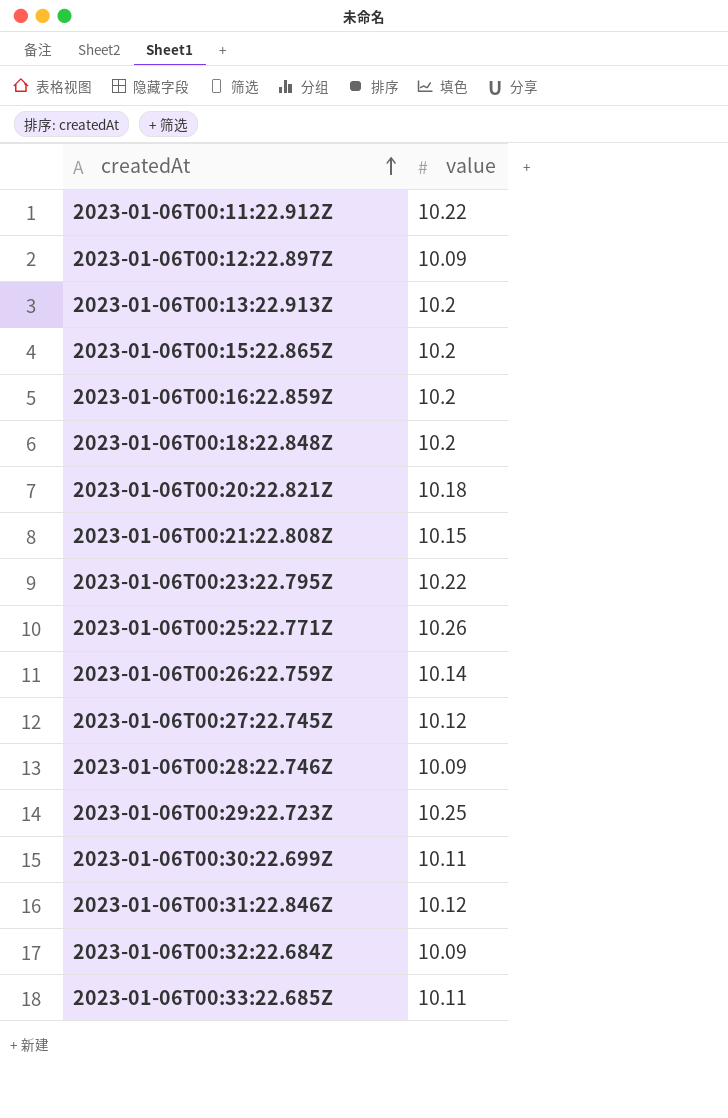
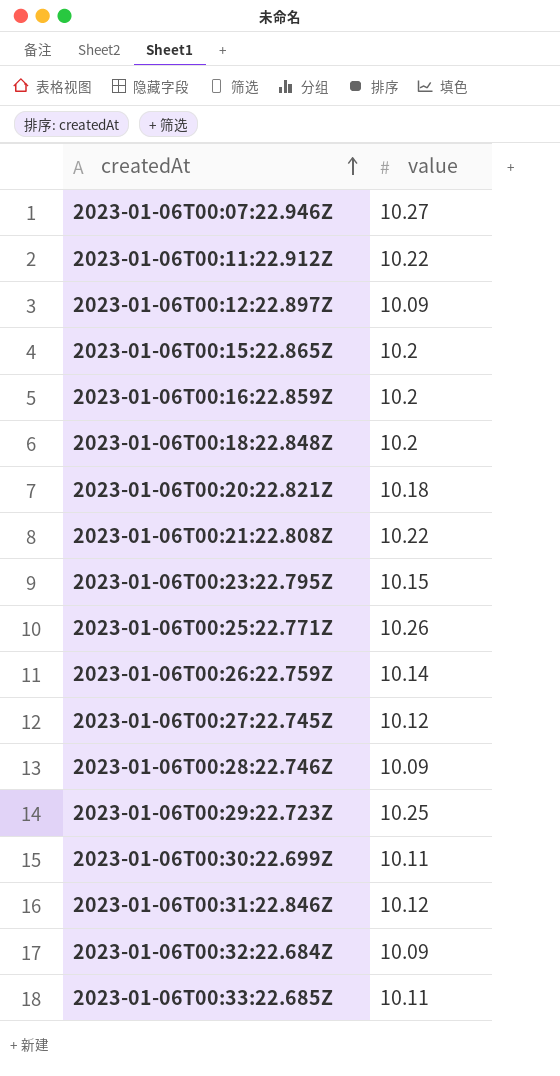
row 2023-01-06T00:13:22.913Z: 10.2 -> none
row 2023-01-06T00:07:22.946Z: none -> 10.27
2023-01-06T00:21:22.808Z | value: 10.15 -> 10.22
2023-01-06T00:23:22.795Z | value: 10.22 -> 10.15

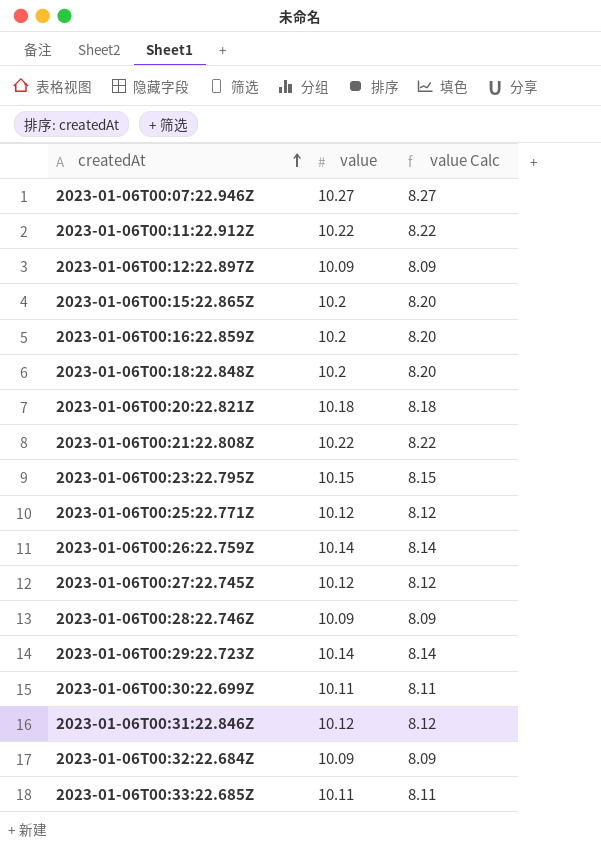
column value Calc | formula: none -> [value] - 2
2023-01-06T00:25:22.771Z | value: 10.26 -> 10.12
2023-01-06T00:29:22.723Z | value: 10.25 -> 10.14

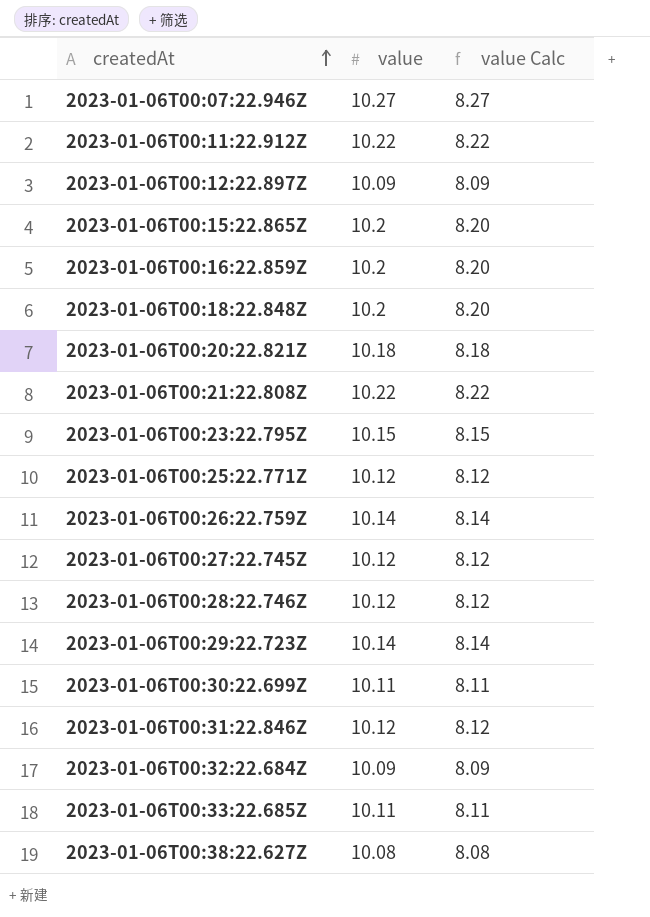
2023-01-06T00:28:22.746Z | value: 10.09 -> 10.12
2023-01-06T00:28:22.746Z | value Calc: 8.09 -> 8.12
row 2023-01-06T00:38:22.627Z: none -> 10.08 | 8.08

